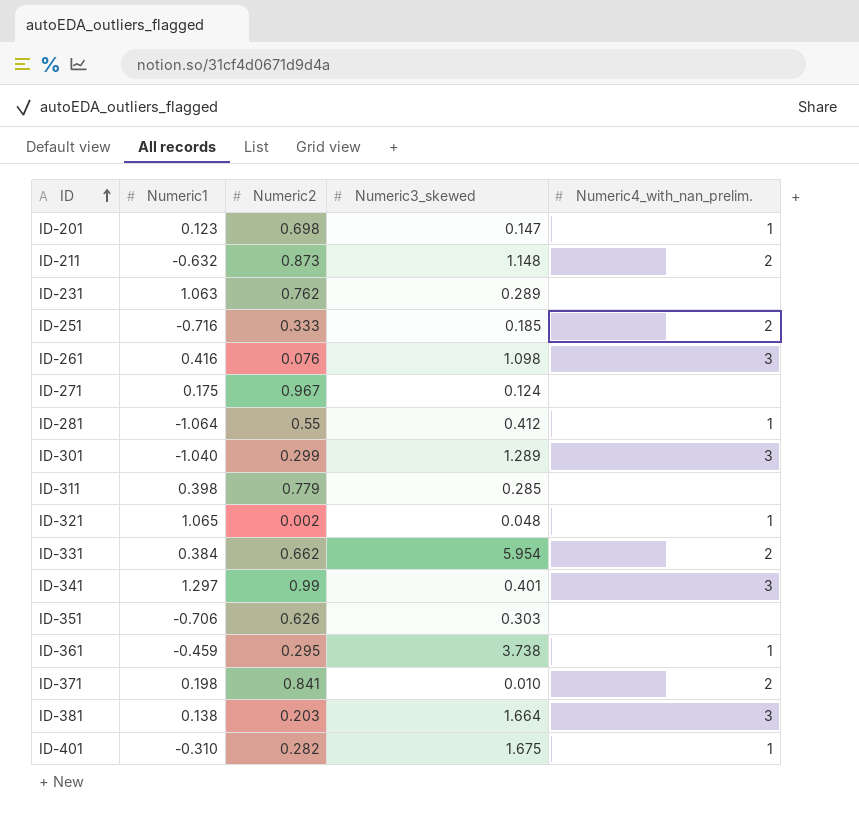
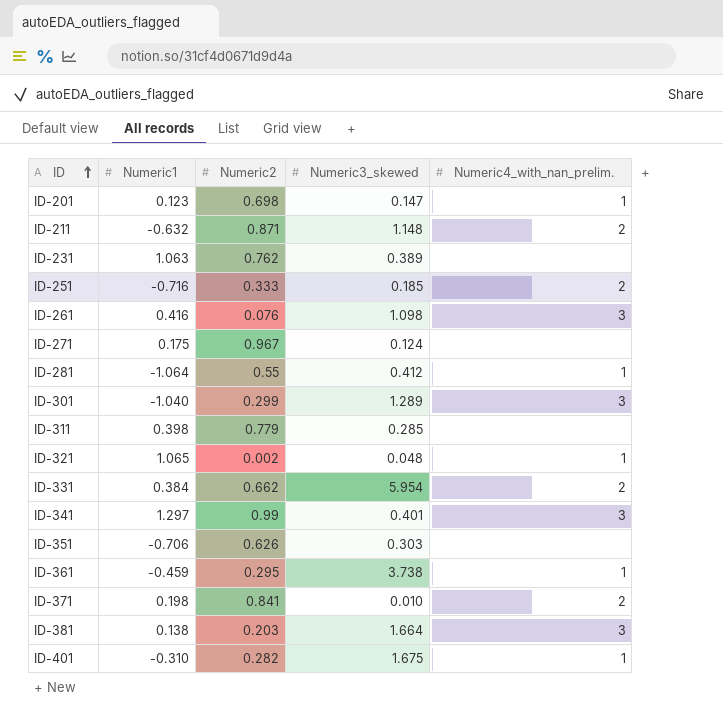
ID-211 | Numeric2: 0.873 -> 0.871
ID-231 | Numeric3_skewed: 0.289 -> 0.389

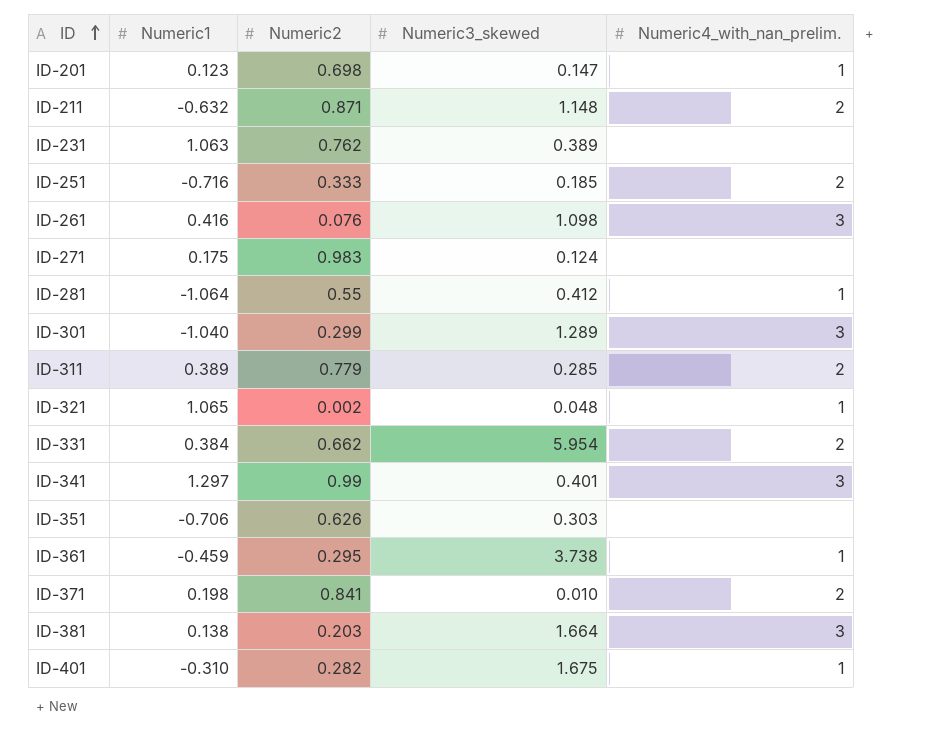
ID-271 | Numeric2: 0.967 -> 0.983
ID-311 | Numeric1: 0.398 -> 0.389
ID-311 | Numeric4_with_nan_prelim.: none -> 2

